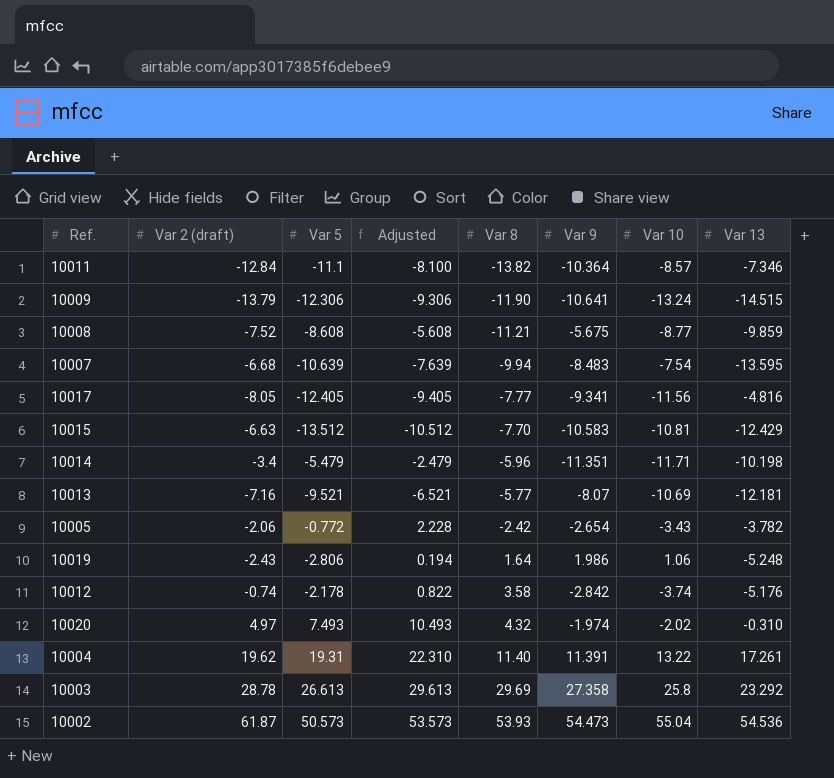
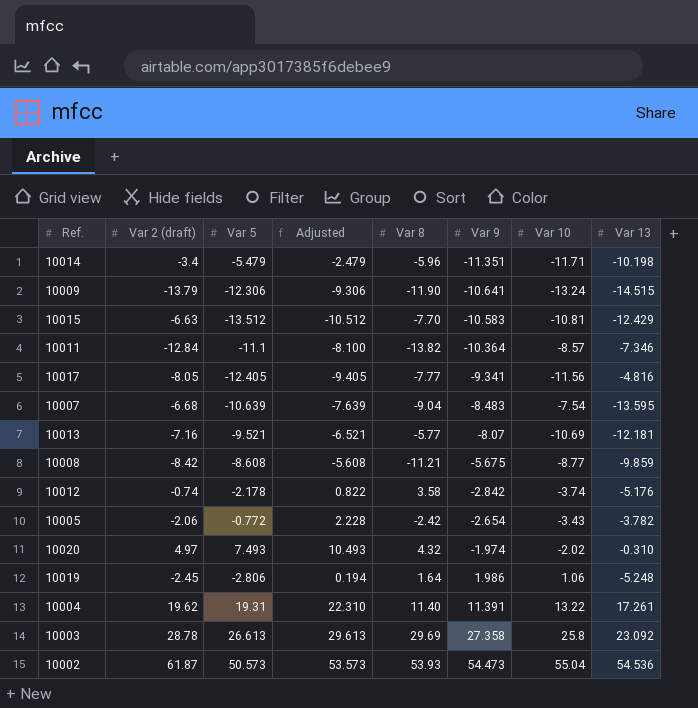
row order: Var 8 ascending -> Var 9 ascending
10007 | Var 8: -9.94 -> -9.04
10008 | Var 2 (draft): -7.52 -> -8.42
10019 | Var 2 (draft): -2.43 -> -2.45
10003 | Var 13: 23.292 -> 23.092

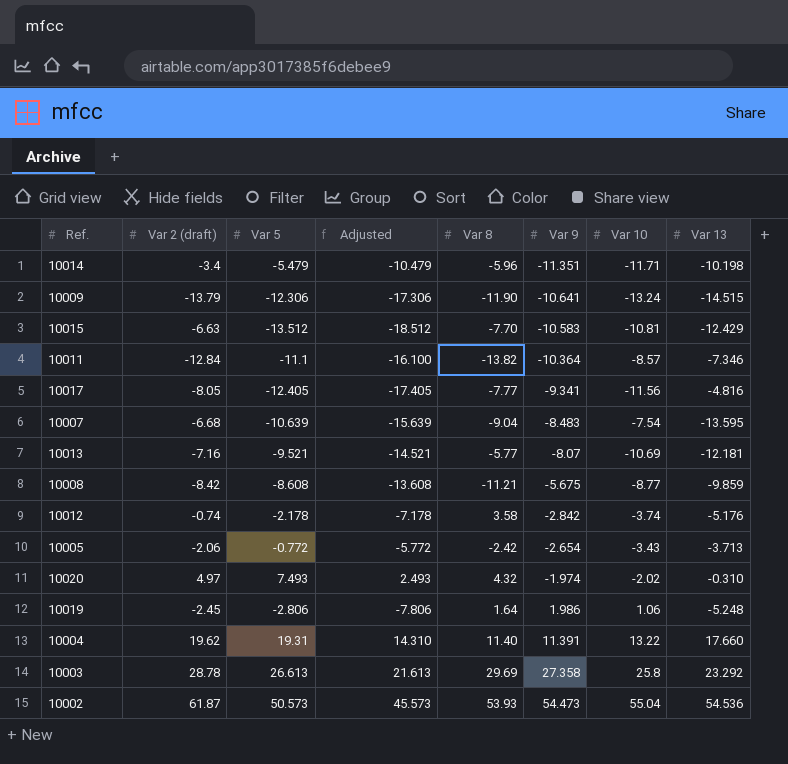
column Adjusted | formula: [Var 5] + 3 -> [Var 5] - 5
10005 | Var 13: -3.782 -> -3.713
10004 | Var 13: 17.261 -> 17.660
10003 | Var 13: 23.092 -> 23.292

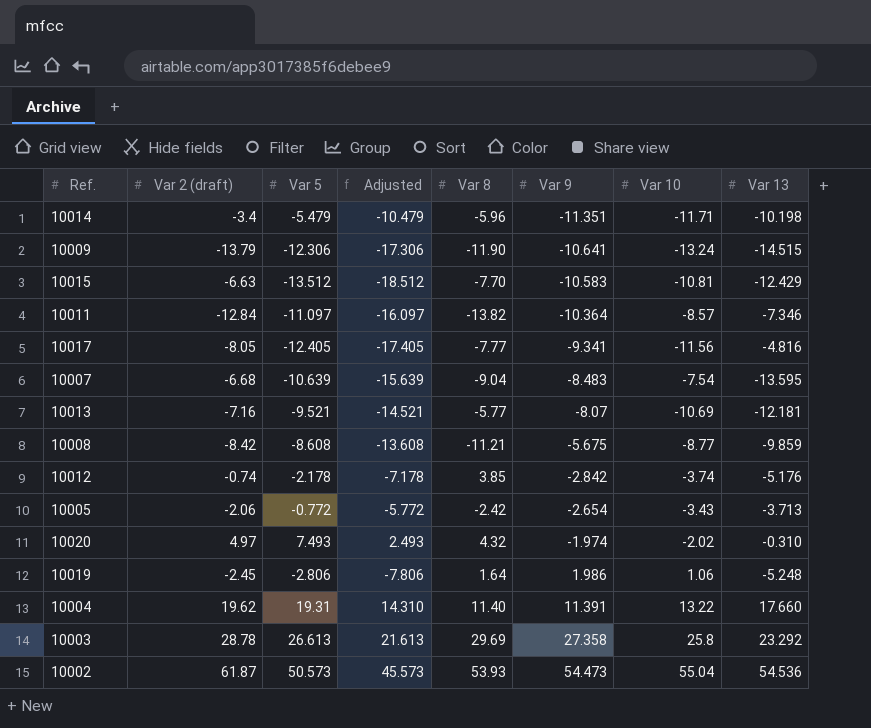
10011 | Var 5: -11.1 -> -11.097
10011 | Adjusted: -16.100 -> -16.097
10012 | Var 8: 3.58 -> 3.85

